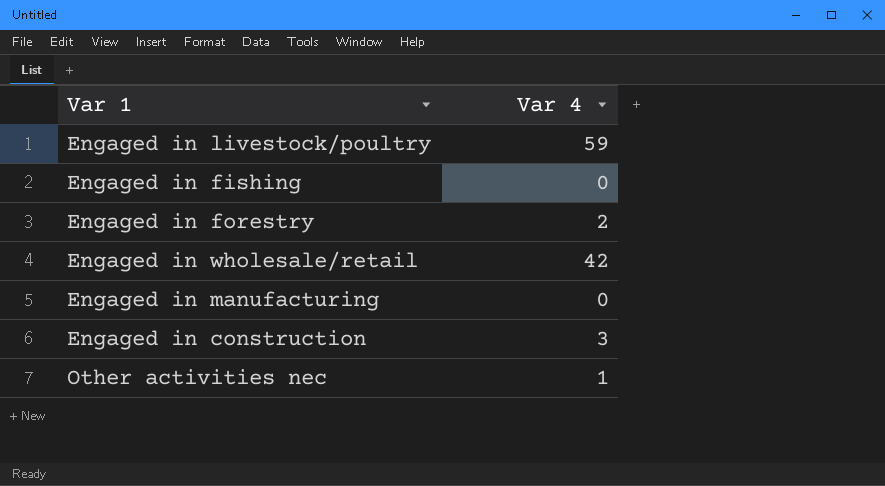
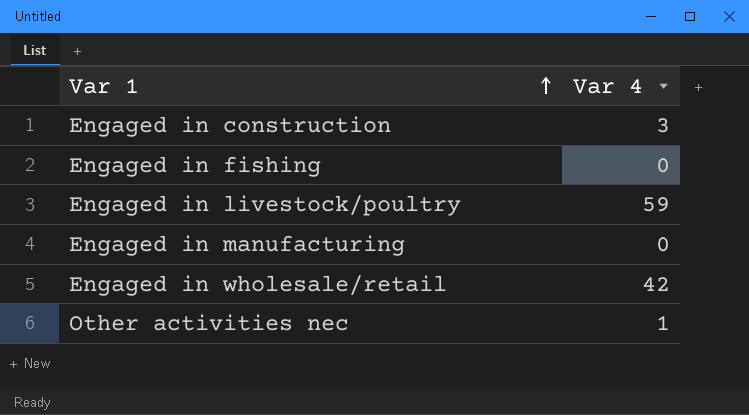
row order: none -> Var 1 ascending
row Engaged in forestry: 2 -> none

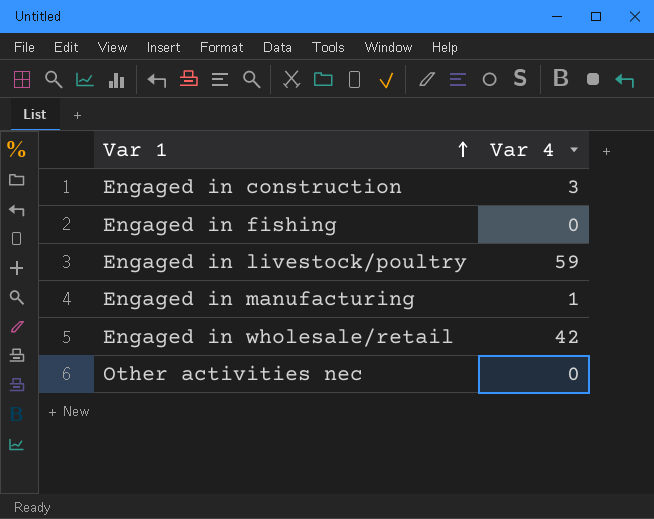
Engaged in manufacturing | Var 4: 0 -> 1
Other activities nec | Var 4: 1 -> 0

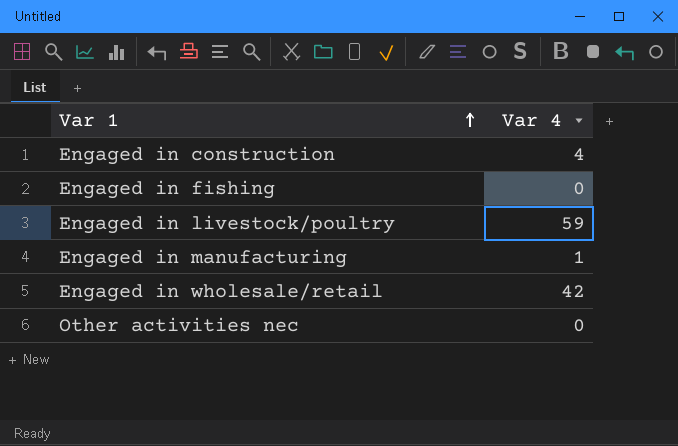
Engaged in construction | Var 4: 3 -> 4

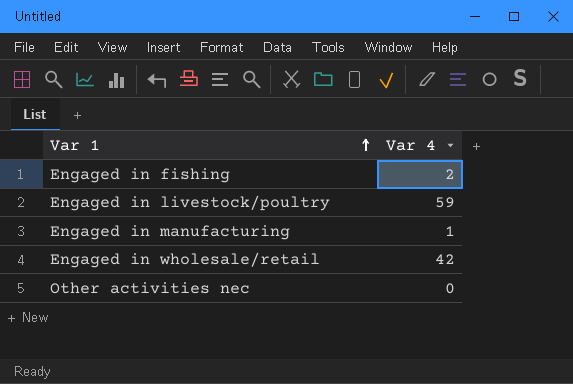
row Engaged in construction: 4 -> none
Engaged in fishing | Var 4: 0 -> 2

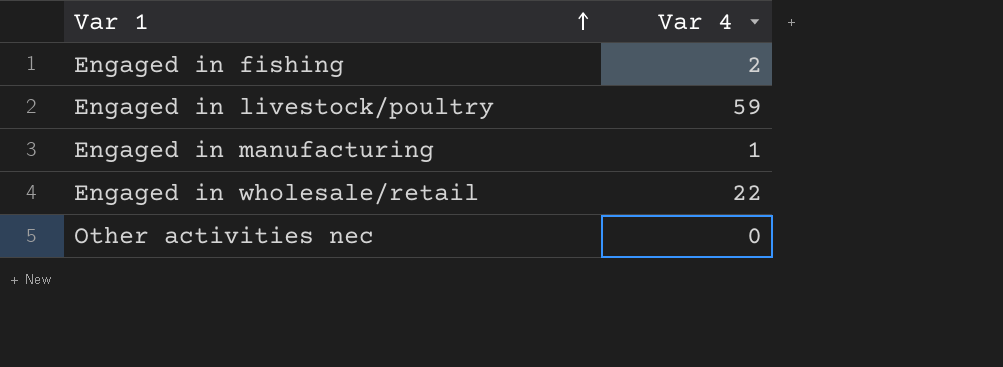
Engaged in wholesale/retail | Var 4: 42 -> 22

